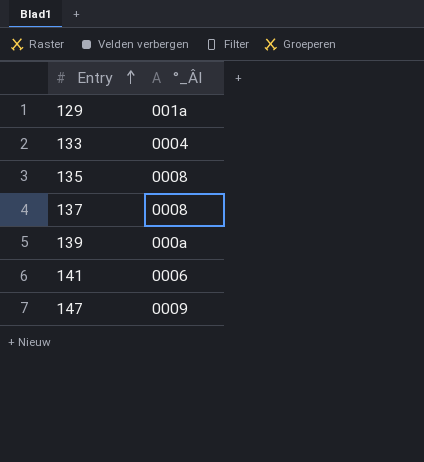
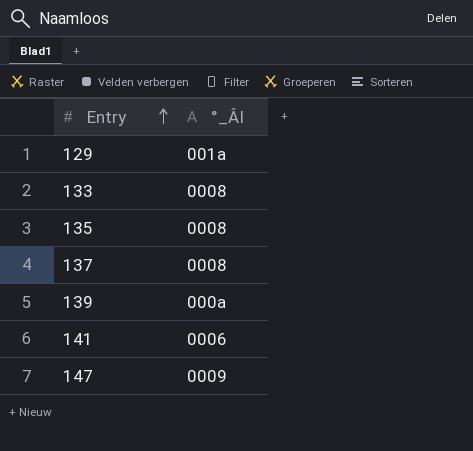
133 | °_ÂI: 0004 -> 0008

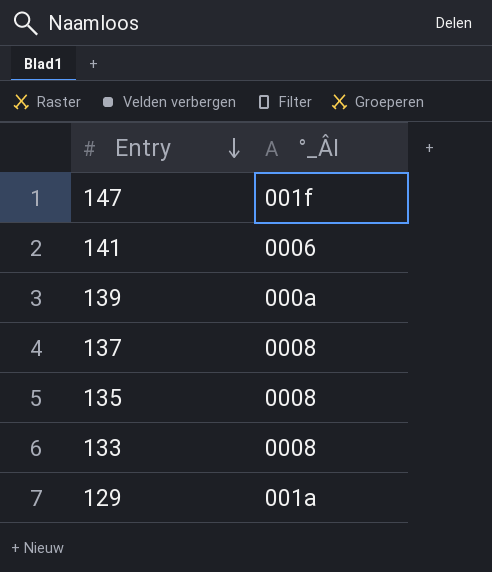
row order: Entry ascending -> Entry descending
147 | °_ÂI: 0009 -> 001f

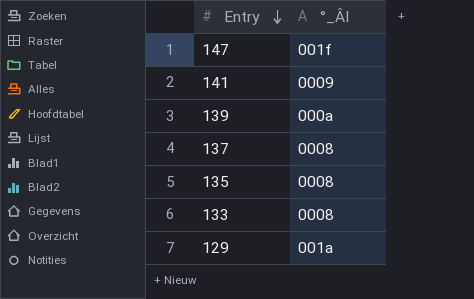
141 | °_ÂI: 0006 -> 0009

